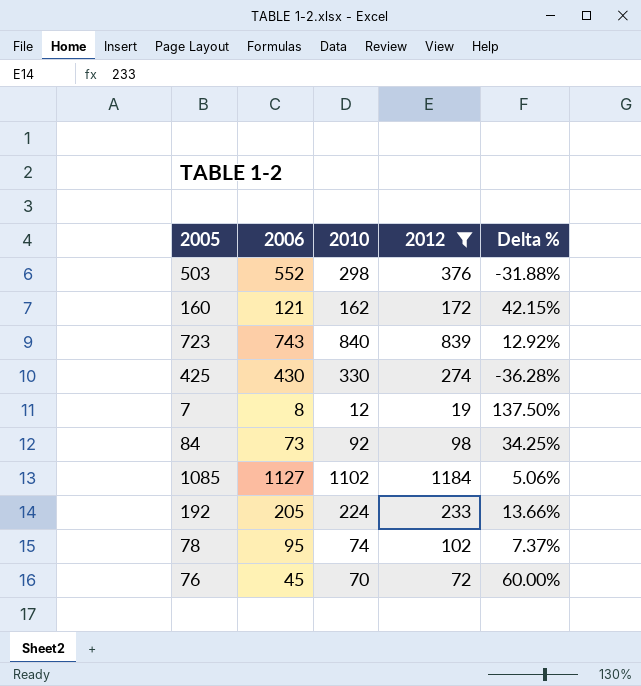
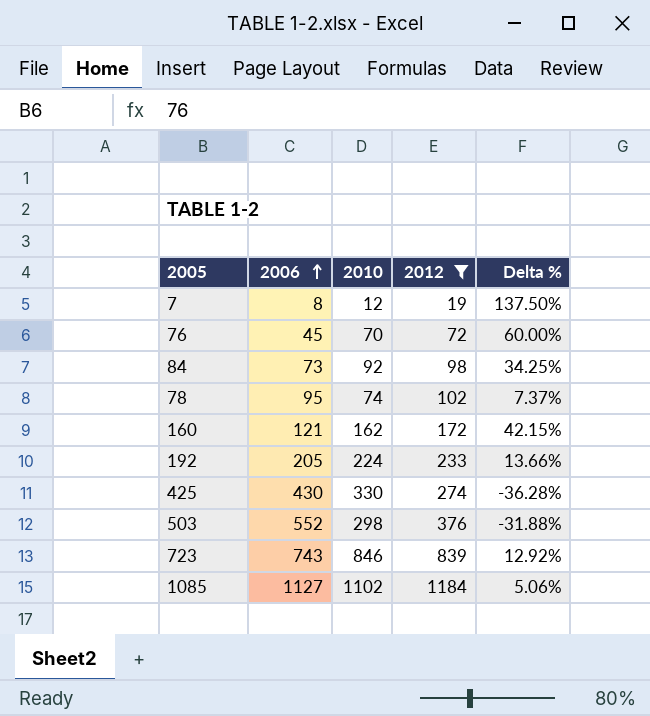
row order: none -> 2006 ascending
723 | 2010: 840 -> 846

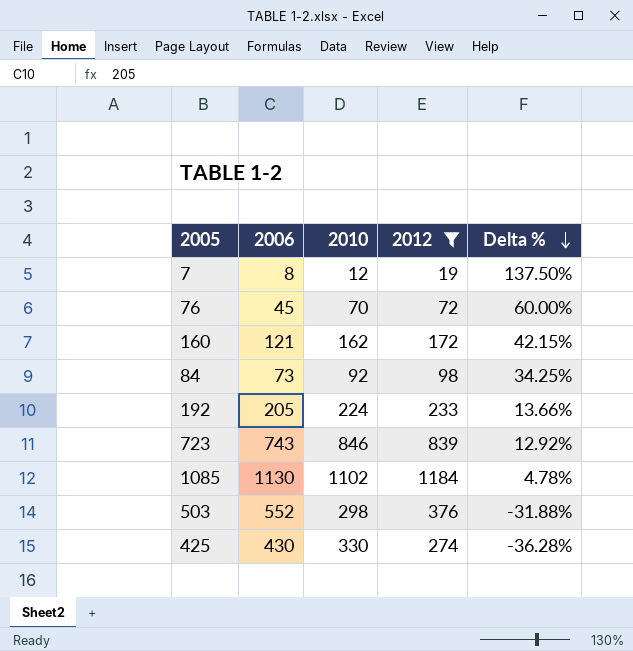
row order: 2006 ascending -> Delta % descending
row 78: 95 | 74 | 102 | 7.37% -> none
1085 | 2006: 1127 -> 1130
1085 | Delta %: 5.06% -> 4.78%

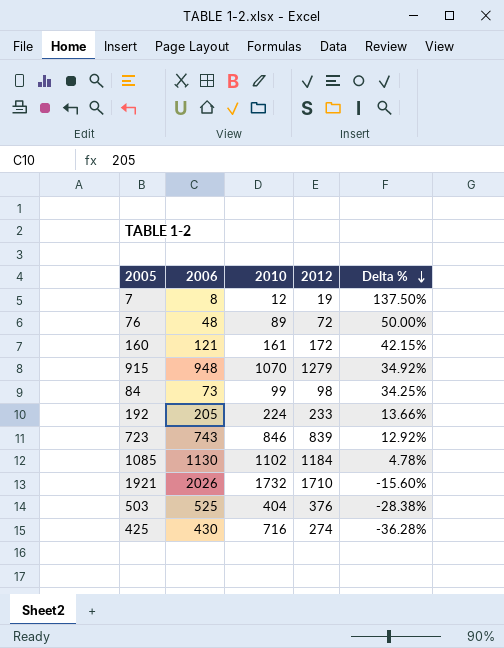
filter: 2012 <= 1184 -> none
76 | 2006: 45 -> 48
76 | 2010: 70 -> 89
76 | Delta %: 60.00% -> 50.00%
160 | 2010: 162 -> 161
84 | 2010: 92 -> 99
503 | 2006: 552 -> 525
503 | 2010: 298 -> 404
503 | Delta %: -31.88% -> -28.38%
425 | 2010: 330 -> 716

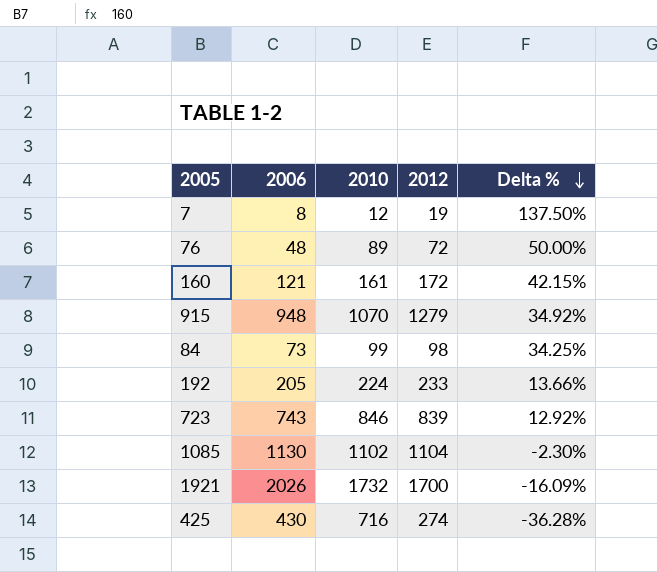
row 503: 525 | 404 | 376 | -28.38% -> none
1085 | 2012: 1184 -> 1104
1085 | Delta %: 4.78% -> -2.30%
1921 | 2012: 1710 -> 1700
1921 | Delta %: -15.60% -> -16.09%

